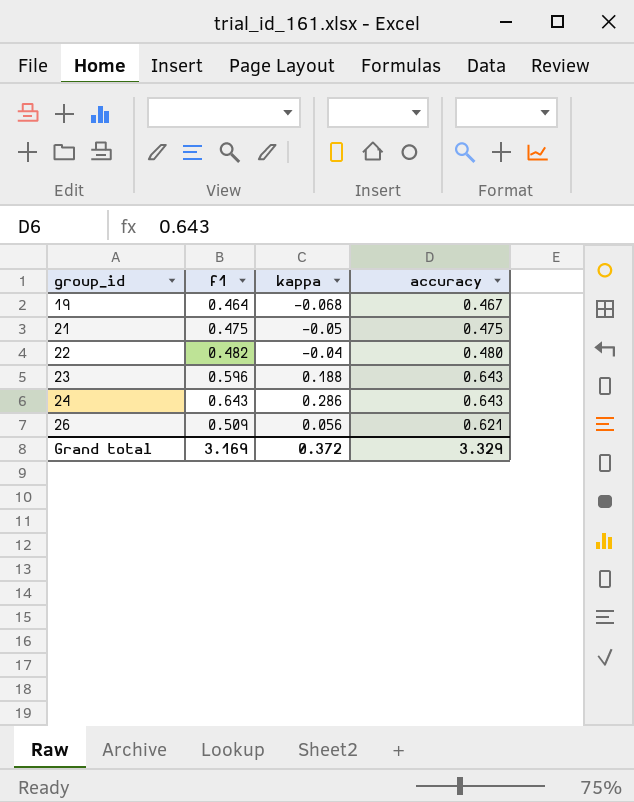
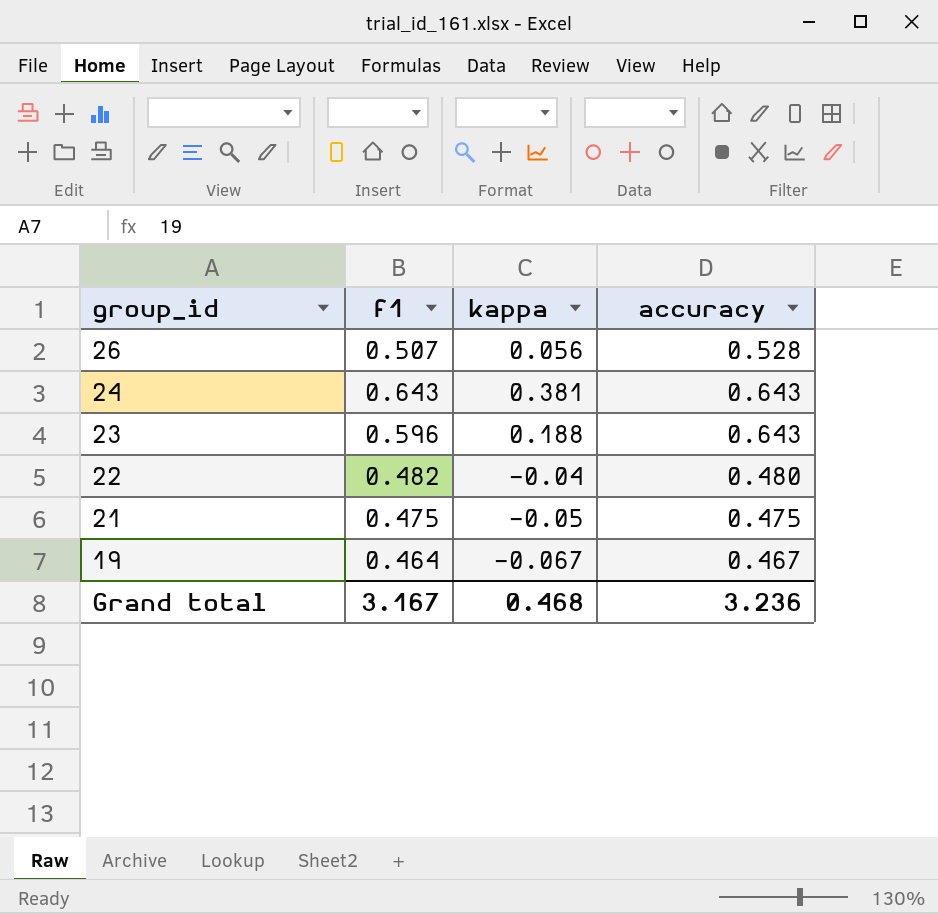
row order: group_id ascending -> group_id descending
26 | f1: 0.509 -> 0.507
26 | accuracy: 0.621 -> 0.528
24 | kappa: 0.286 -> 0.381
19 | kappa: -0.068 -> -0.067
Grand total | f1: 3.169 -> 3.167
Grand total | kappa: 0.372 -> 0.468
Grand total | accuracy: 3.329 -> 3.236

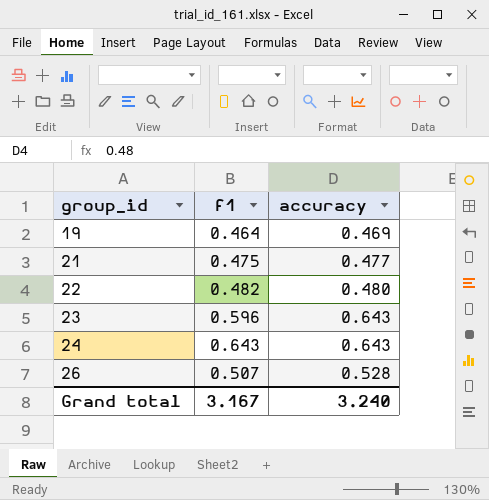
row order: group_id descending -> group_id ascending
column kappa | position: 3 -> none
19 | accuracy: 0.467 -> 0.469
21 | accuracy: 0.475 -> 0.477
Grand total | accuracy: 3.236 -> 3.240

